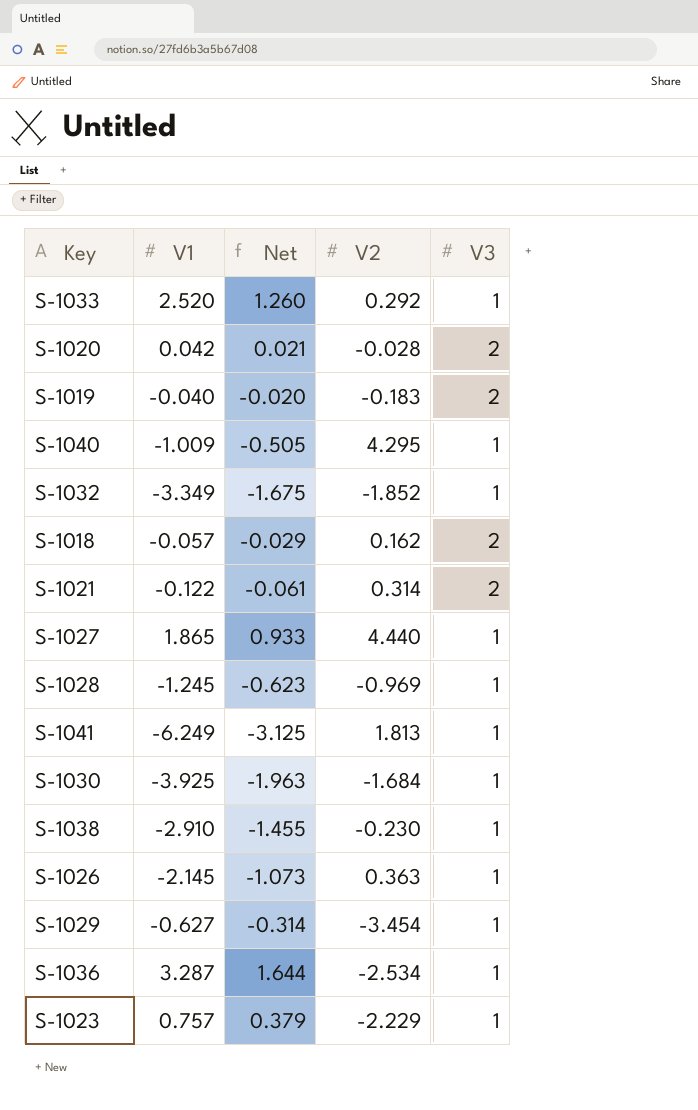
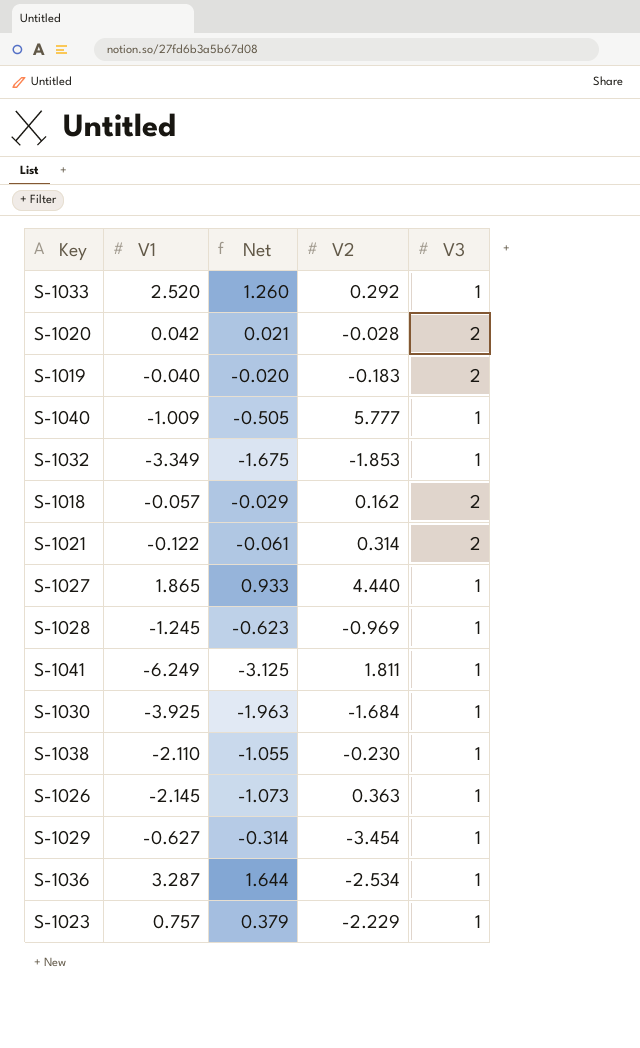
S-1040 | V2: 4.295 -> 5.777
S-1032 | V2: -1.852 -> -1.853
S-1041 | V2: 1.813 -> 1.811
S-1038 | V1: -2.910 -> -2.110
S-1038 | Net: -1.455 -> -1.055

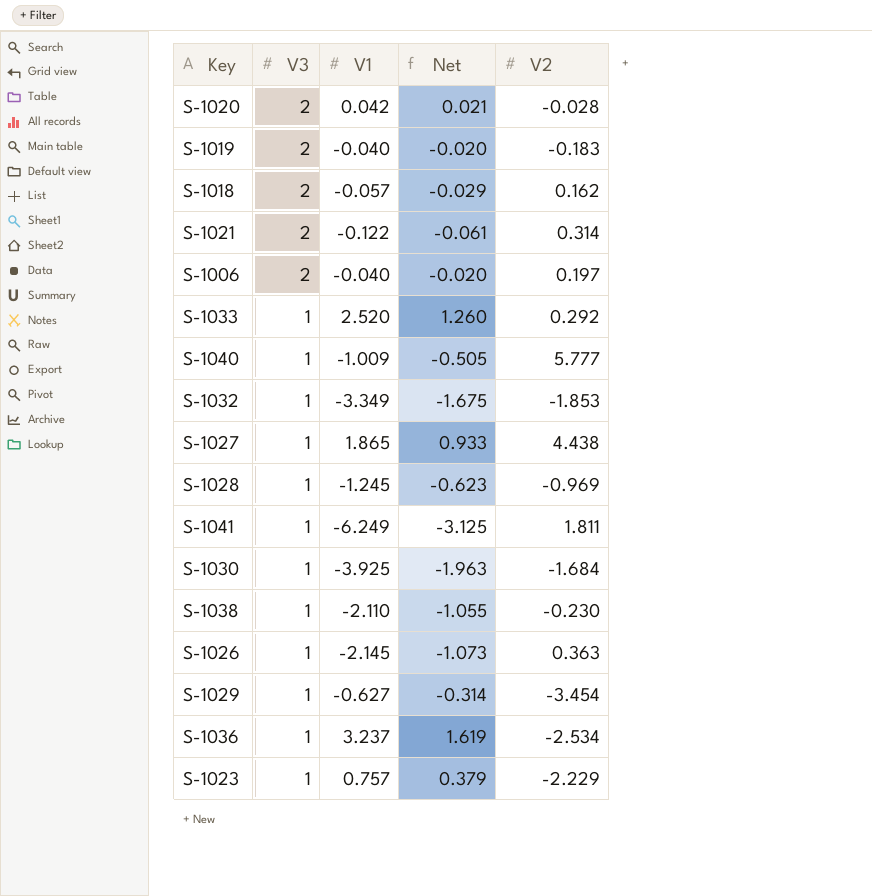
row order: none -> V3 descending
column V3 | position: 5 -> 2
row S-1006: none -> 2 | -0.040 | -0.020 | 0.197
S-1027 | V2: 4.440 -> 4.438
S-1036 | V1: 3.287 -> 3.237
S-1036 | Net: 1.644 -> 1.619

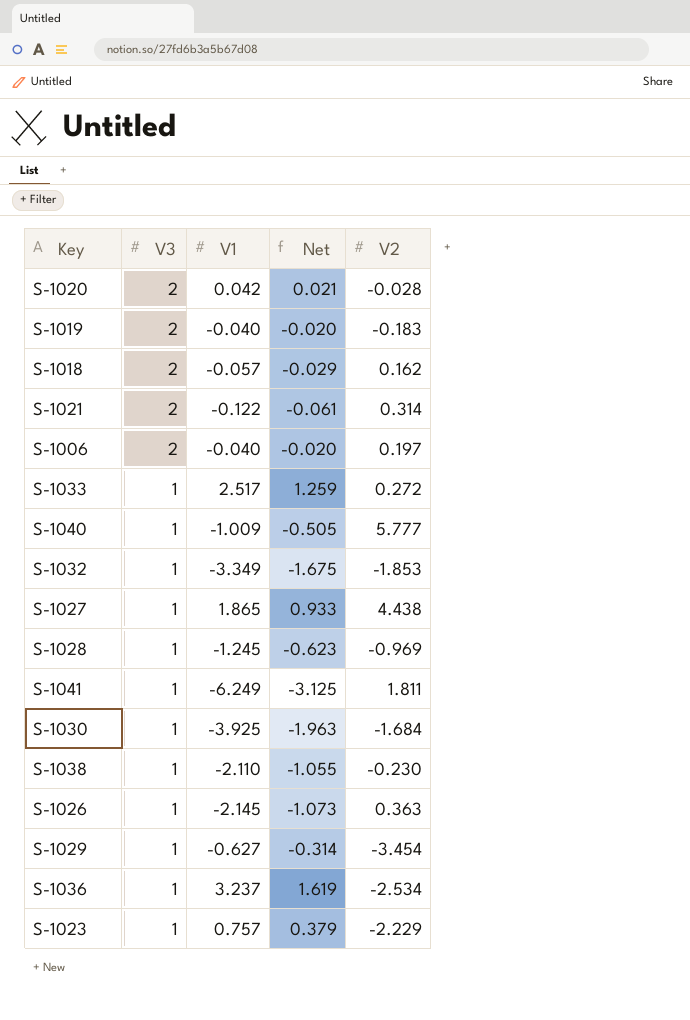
S-1033 | V1: 2.520 -> 2.517
S-1033 | Net: 1.260 -> 1.259
S-1033 | V2: 0.292 -> 0.272

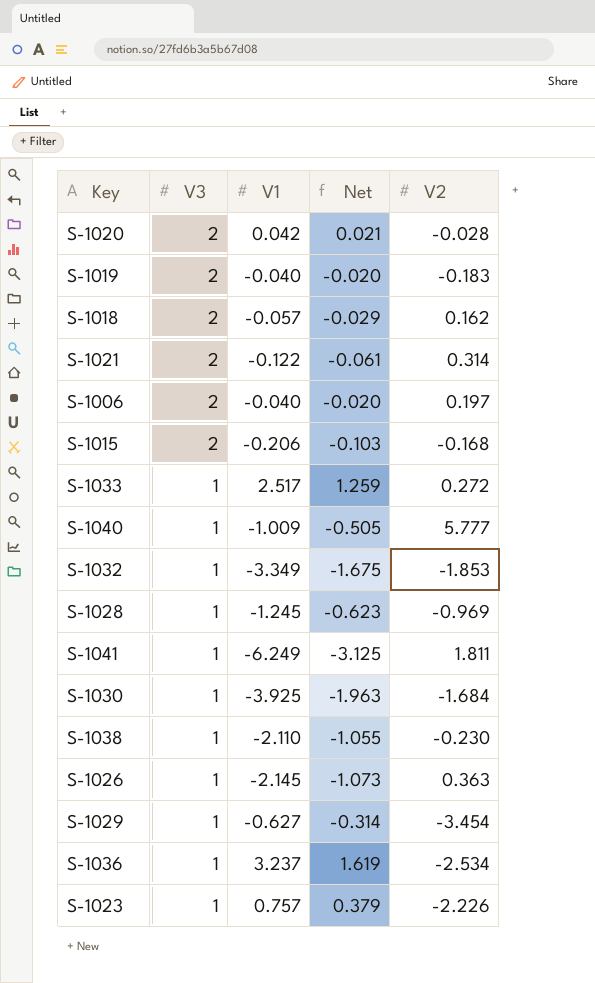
row S-1027: 1 | 1.865 | 0.933 | 4.438 -> none
row S-1015: none -> 2 | -0.206 | -0.103 | -0.168
S-1023 | V2: -2.229 -> -2.226

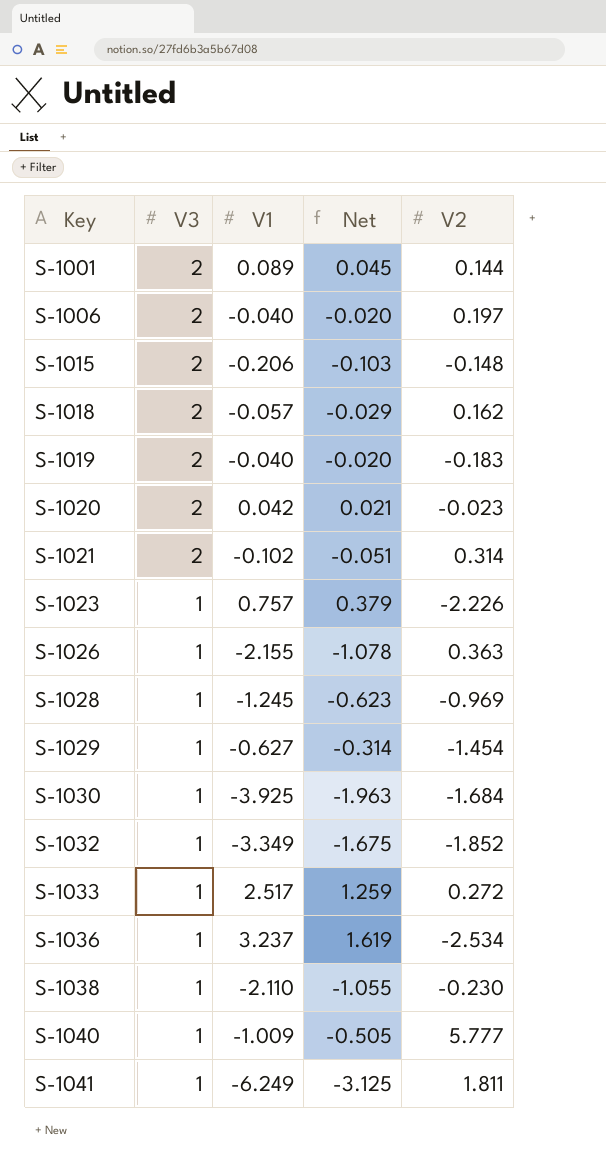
row order: V3 descending -> Key ascending
row S-1001: none -> 2 | 0.089 | 0.045 | 0.144
S-1015 | V2: -0.168 -> -0.148
S-1020 | V2: -0.028 -> -0.023
S-1021 | V1: -0.122 -> -0.102
S-1021 | Net: -0.061 -> -0.051
S-1026 | V1: -2.145 -> -2.155
S-1026 | Net: -1.073 -> -1.078
S-1029 | V2: -3.454 -> -1.454
S-1032 | V2: -1.853 -> -1.852

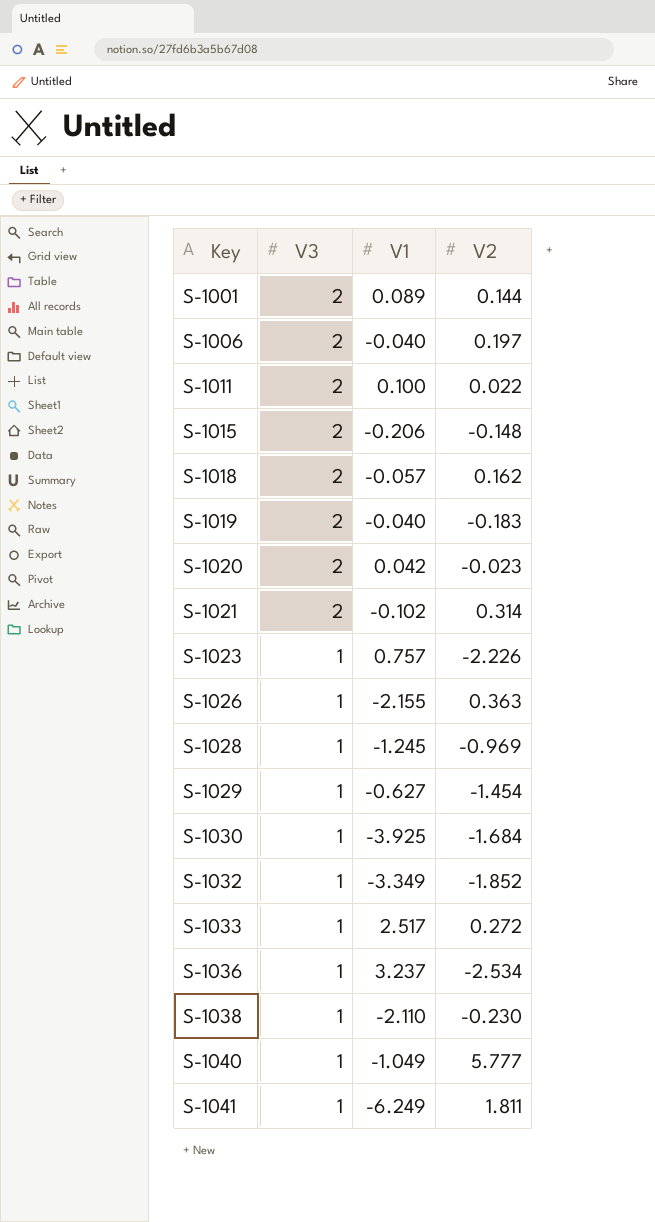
column Net | formula: [V1] * 0.5 -> none
row S-1011: none -> 2 | 0.100 | 0.022
S-1040 | V1: -1.009 -> -1.049

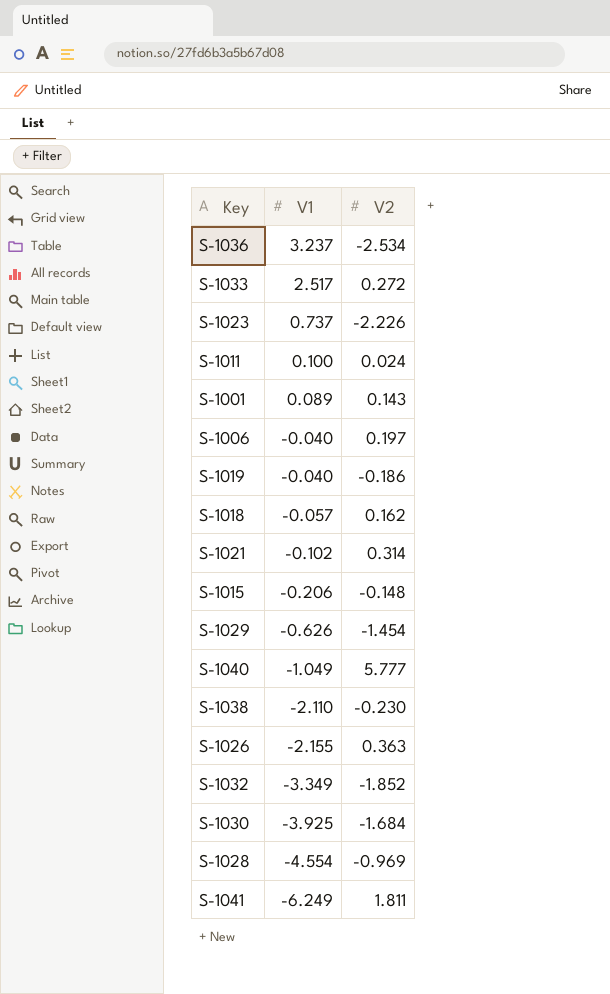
row order: Key ascending -> V1 descending
column V3 | position: 2 -> none
row S-1020: 2 | 0.042 | -0.023 -> none
S-1023 | V1: 0.757 -> 0.737
S-1011 | V2: 0.022 -> 0.024
S-1001 | V2: 0.144 -> 0.143
S-1019 | V2: -0.183 -> -0.186
S-1029 | V1: -0.627 -> -0.626
S-1028 | V1: -1.245 -> -4.554

